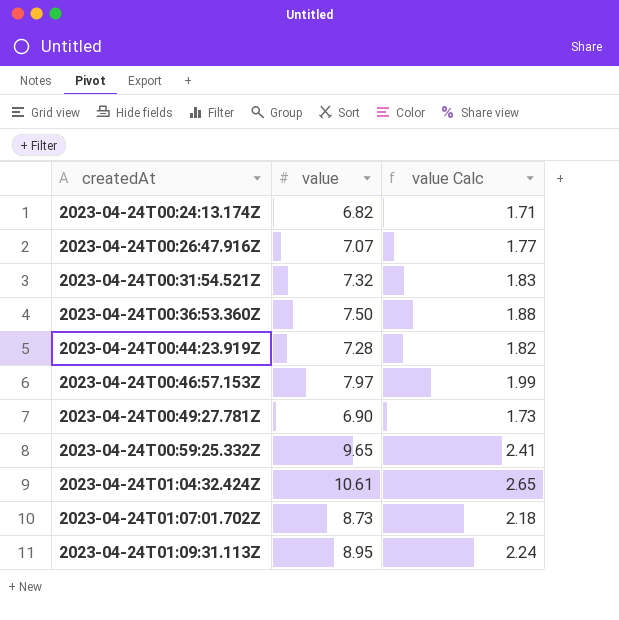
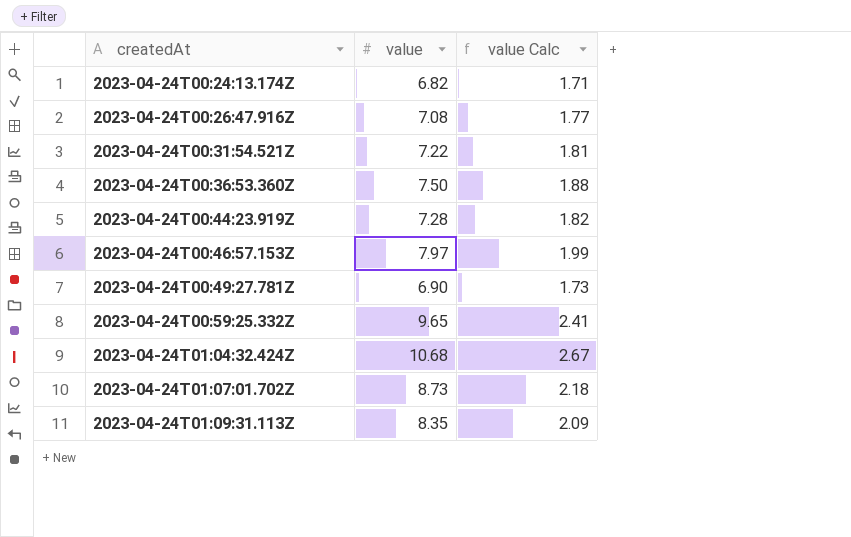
2023-04-24T00:26:47.916Z | value: 7.07 -> 7.08
2023-04-24T00:31:54.521Z | value: 7.32 -> 7.22
2023-04-24T00:31:54.521Z | value Calc: 1.83 -> 1.81
2023-04-24T01:04:32.424Z | value: 10.61 -> 10.68
2023-04-24T01:04:32.424Z | value Calc: 2.65 -> 2.67
2023-04-24T01:09:31.113Z | value: 8.95 -> 8.35
2023-04-24T01:09:31.113Z | value Calc: 2.24 -> 2.09

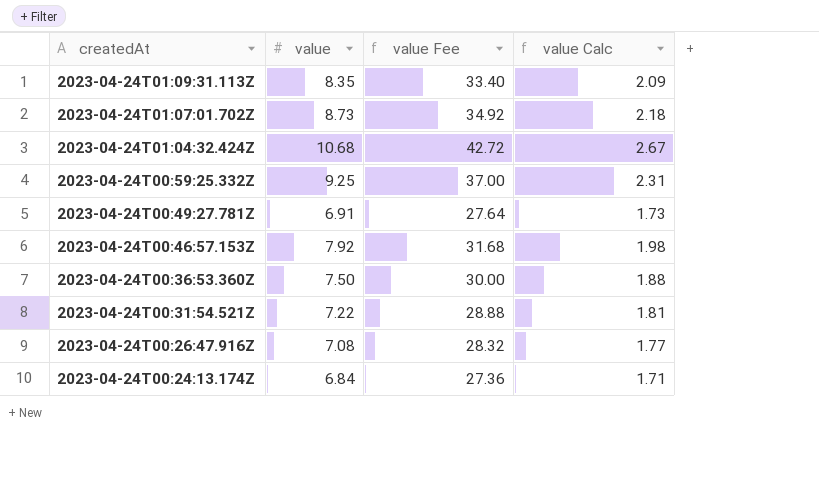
row order: createdAt ascending -> createdAt descending
column value Fee | formula: none -> [value] * 4
row 2023-04-24T00:44:23.919Z: 7.28 | 1.82 -> none
2023-04-24T00:59:25.332Z | value: 9.65 -> 9.25
2023-04-24T00:59:25.332Z | value Calc: 2.41 -> 2.31
2023-04-24T00:49:27.781Z | value: 6.90 -> 6.91
2023-04-24T00:46:57.153Z | value: 7.97 -> 7.92
2023-04-24T00:46:57.153Z | value Calc: 1.99 -> 1.98
2023-04-24T00:24:13.174Z | value: 6.82 -> 6.84

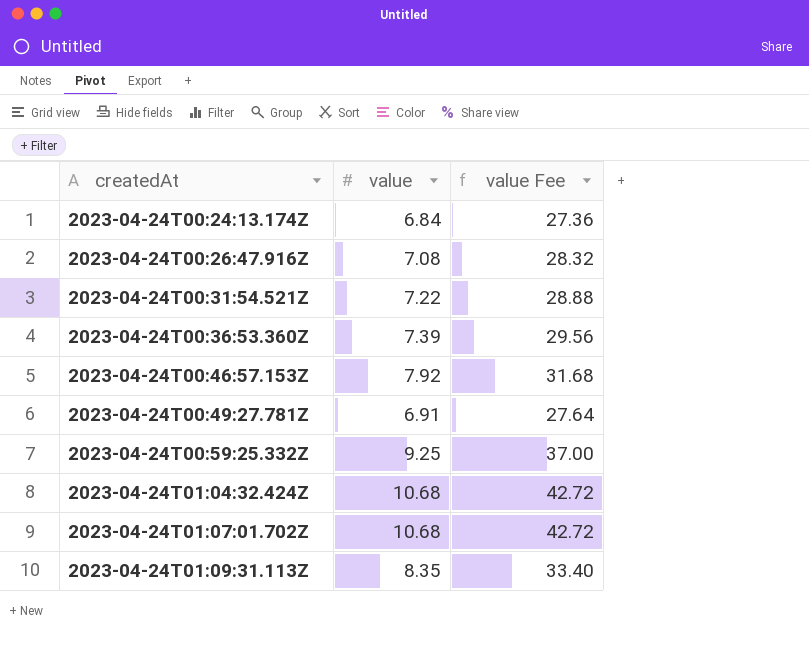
row order: createdAt descending -> createdAt ascending
column value Calc | formula: [value] * 0.25 -> none
2023-04-24T00:36:53.360Z | value: 7.50 -> 7.39
2023-04-24T00:36:53.360Z | value Fee: 30.00 -> 29.56
2023-04-24T01:07:01.702Z | value: 8.73 -> 10.68
2023-04-24T01:07:01.702Z | value Fee: 34.92 -> 42.72

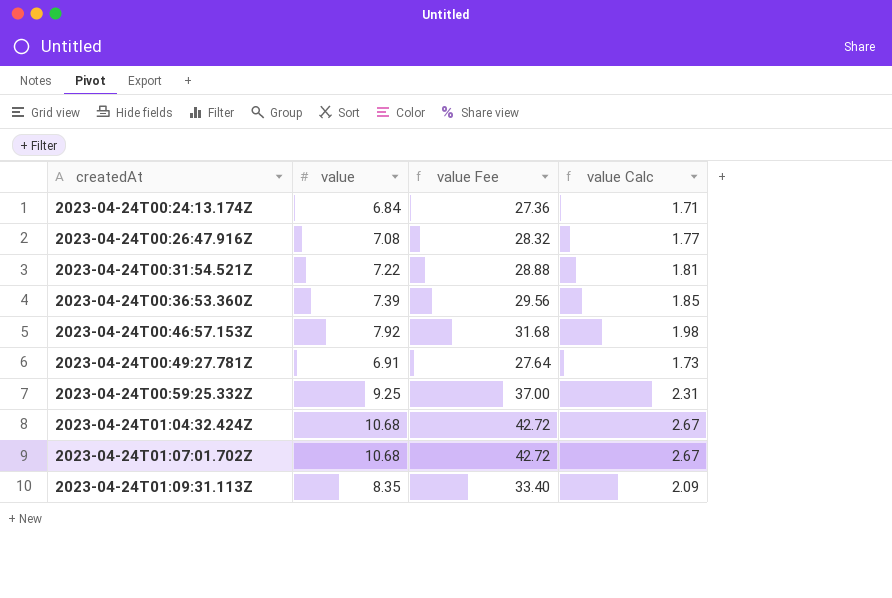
column value Calc | formula: none -> [value] * 0.25

